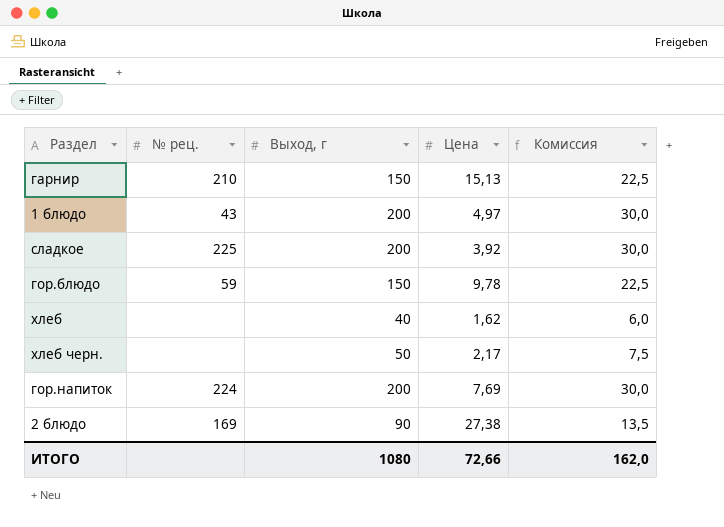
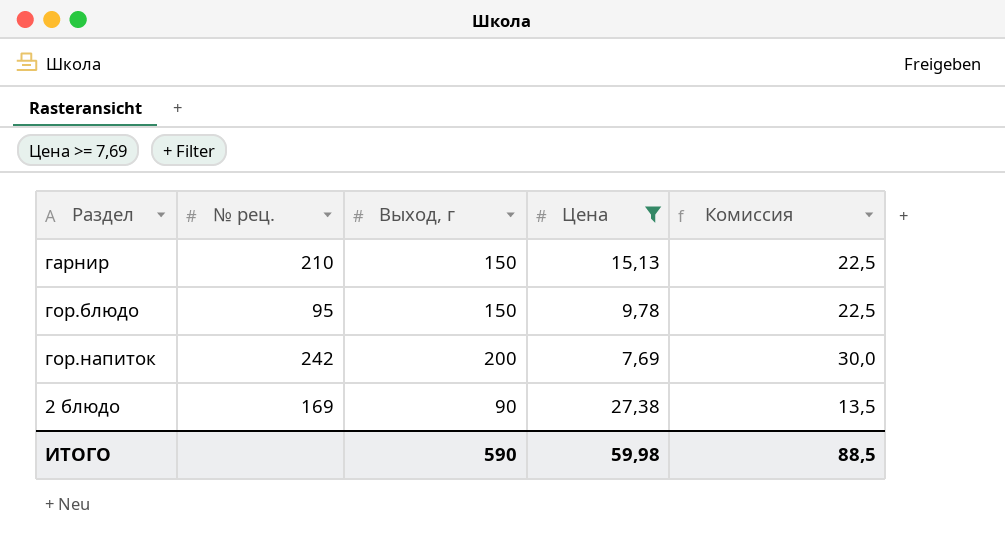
filter: none -> Цена >= 7,69
гор.блюдо | № рец.: 59 -> 95
гор.напиток | № рец.: 224 -> 242
ИТОГО | Выход, г: 1080 -> 590
ИТОГО | Цена: 72,66 -> 59,98
ИТОГО | Комиссия: 162,0 -> 88,5

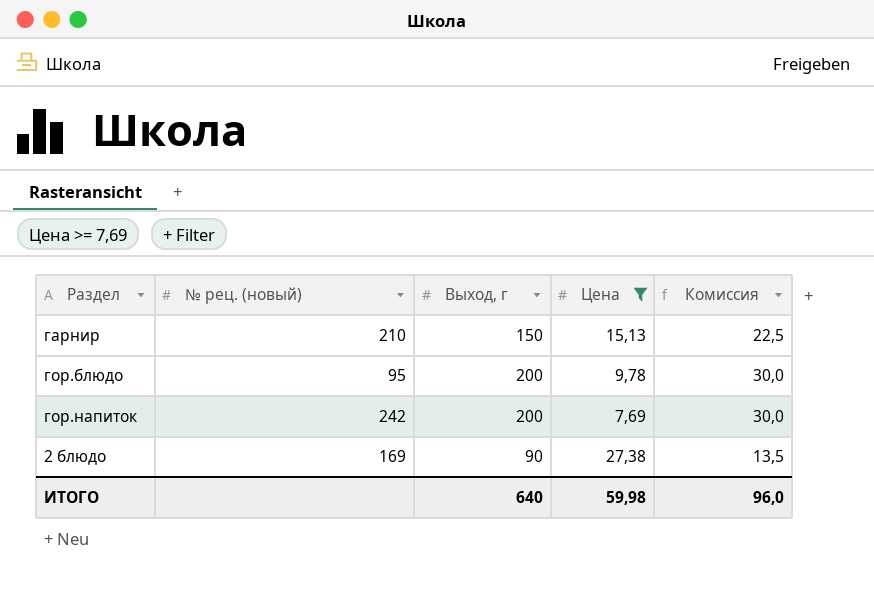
column name: № рец. -> № рец. (новый)
гор.блюдо | Выход, г: 150 -> 200
гор.блюдо | Комиссия: 22,5 -> 30,0
ИТОГО | Выход, г: 590 -> 640
ИТОГО | Комиссия: 88,5 -> 96,0

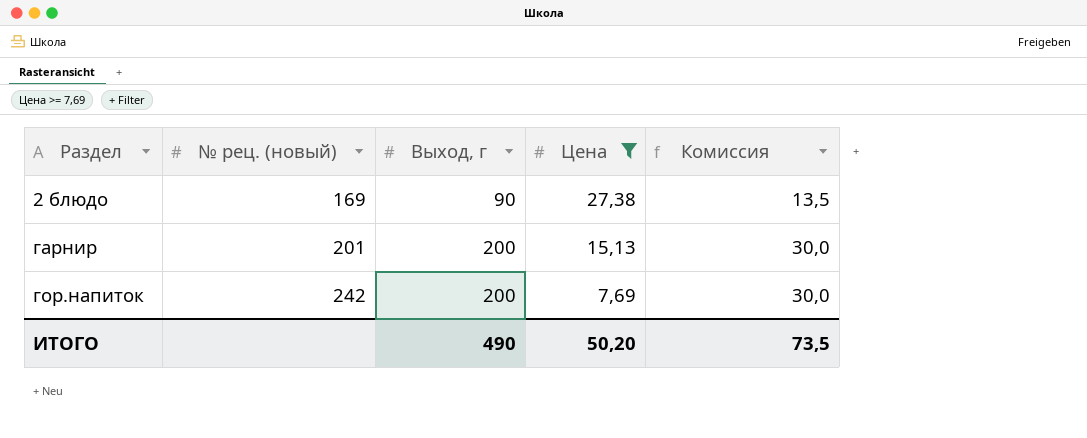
row order: none -> Раздел ascending
row гор.блюдо: 95 | 200 | 9,78 | 30,0 -> none
гарнир | № рец. (новый): 210 -> 201
гарнир | Выход, г: 150 -> 200
гарнир | Комиссия: 22,5 -> 30,0
ИТОГО | Выход, г: 640 -> 490
ИТОГО | Цена: 59,98 -> 50,20
ИТОГО | Комиссия: 96,0 -> 73,5

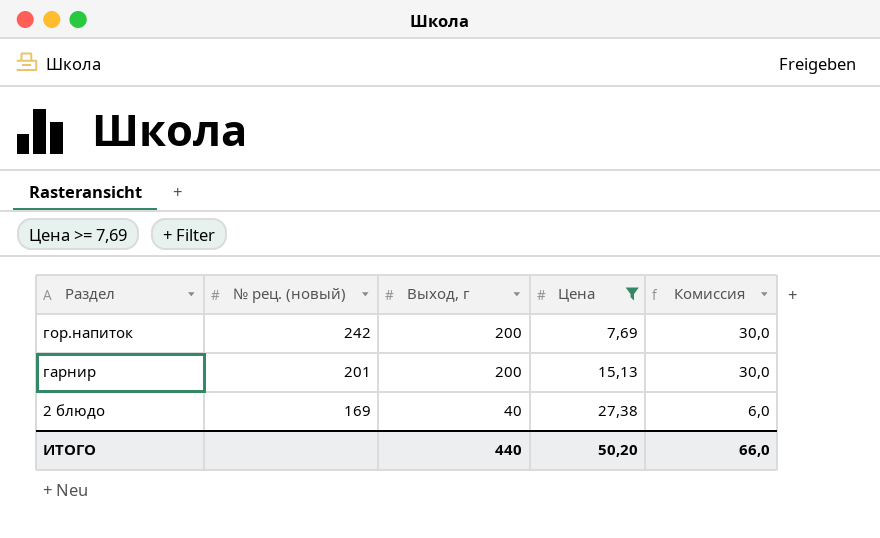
row order: Раздел ascending -> Раздел descending
2 блюдо | Выход, г: 90 -> 40
2 блюдо | Комиссия: 13,5 -> 6,0
ИТОГО | Выход, г: 490 -> 440
ИТОГО | Комиссия: 73,5 -> 66,0

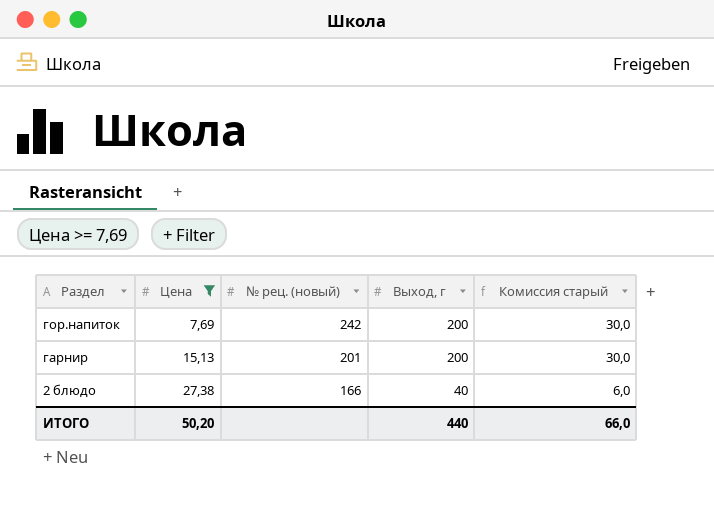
column Цена | position: 4 -> 2
column name: Комиссия -> Комиссия старый
2 блюдо | № рец. (новый): 169 -> 166

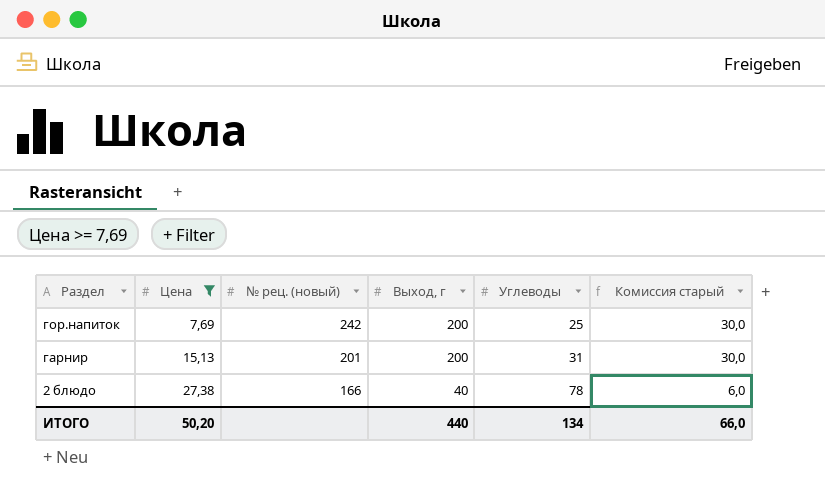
column Углеводы | position: none -> 5

